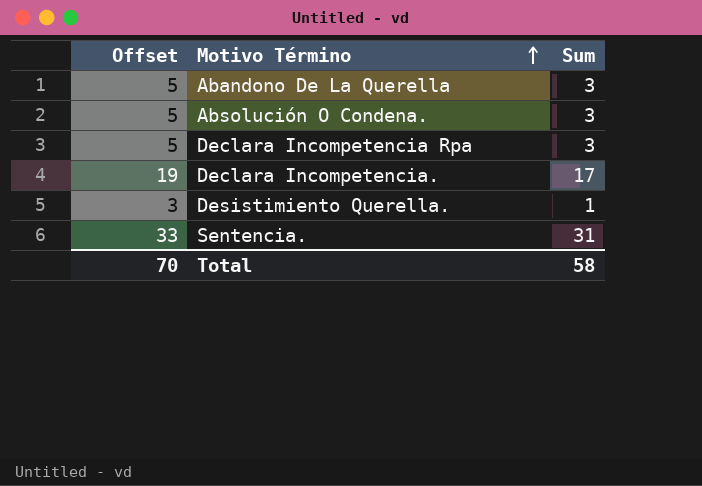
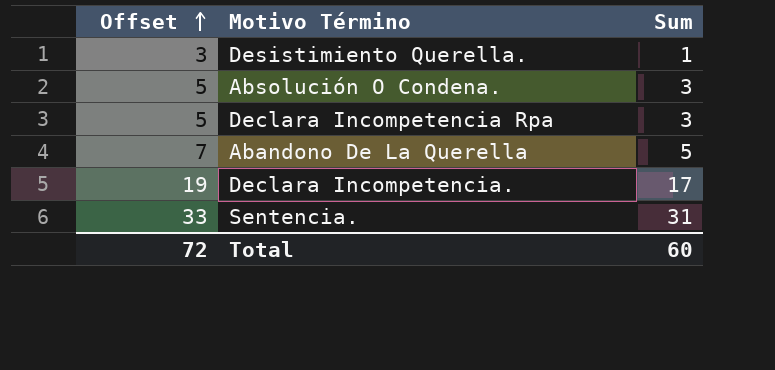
row order: Motivo Término ascending -> Offset ascending
Abandono De La Querella | Offset: 5 -> 7
Abandono De La Querella | Sum: 3 -> 5
Total | Offset: 70 -> 72
Total | Sum: 58 -> 60

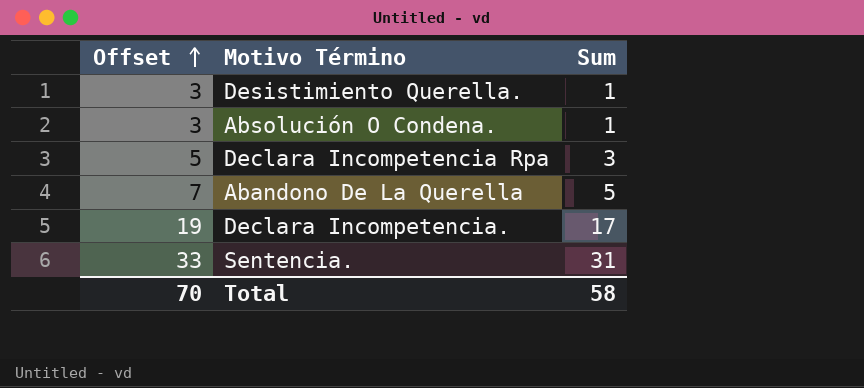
Absolución O Condena. | Offset: 5 -> 3
Absolución O Condena. | Sum: 3 -> 1
Total | Offset: 72 -> 70
Total | Sum: 60 -> 58

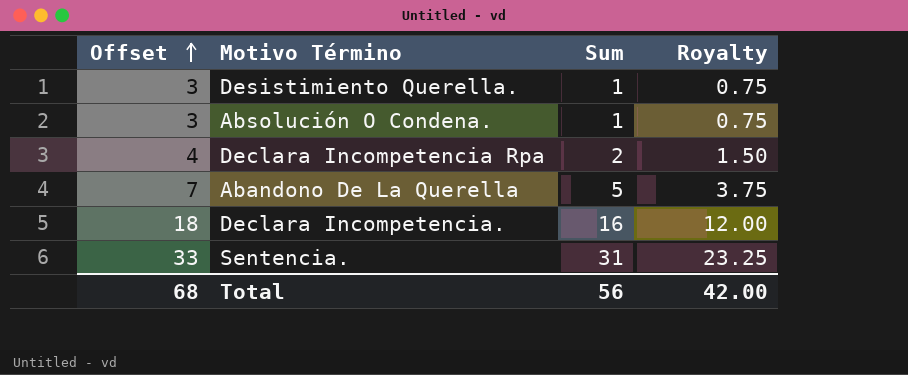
column Royalty | formula: none -> [Sum] * 0.75
Declara Incompetencia Rpa | Offset: 5 -> 4
Declara Incompetencia Rpa | Sum: 3 -> 2
Declara Incompetencia. | Offset: 19 -> 18
Declara Incompetencia. | Sum: 17 -> 16
Total | Offset: 70 -> 68
Total | Sum: 58 -> 56

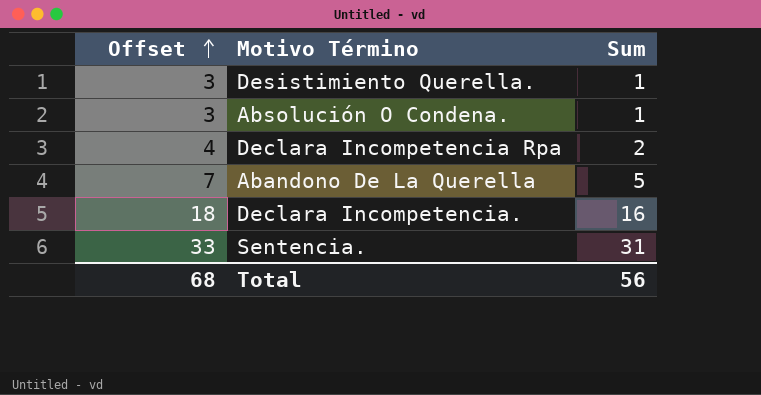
column Royalty | formula: [Sum] * 0.75 -> none

